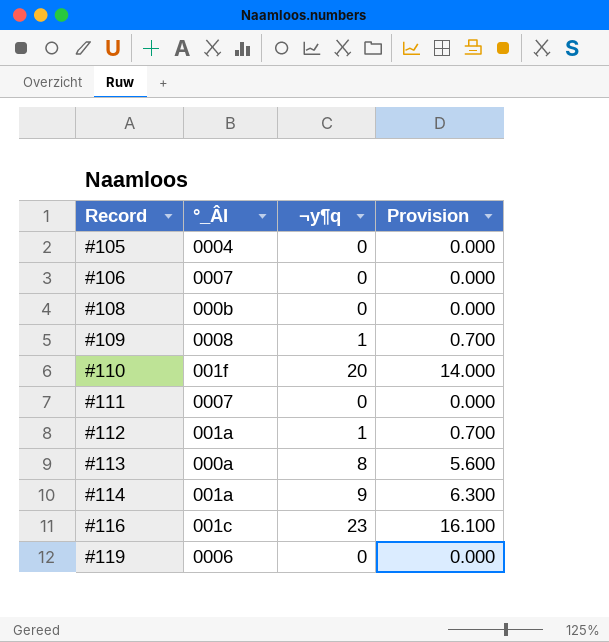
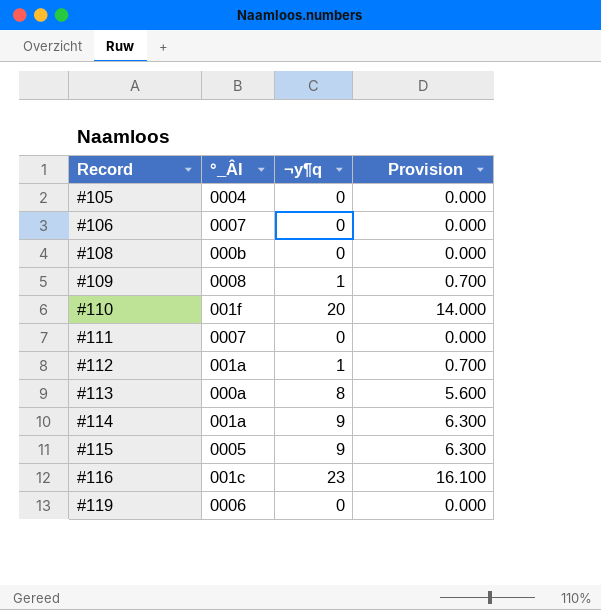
row #115: none -> 0005 | 9 | 6.300

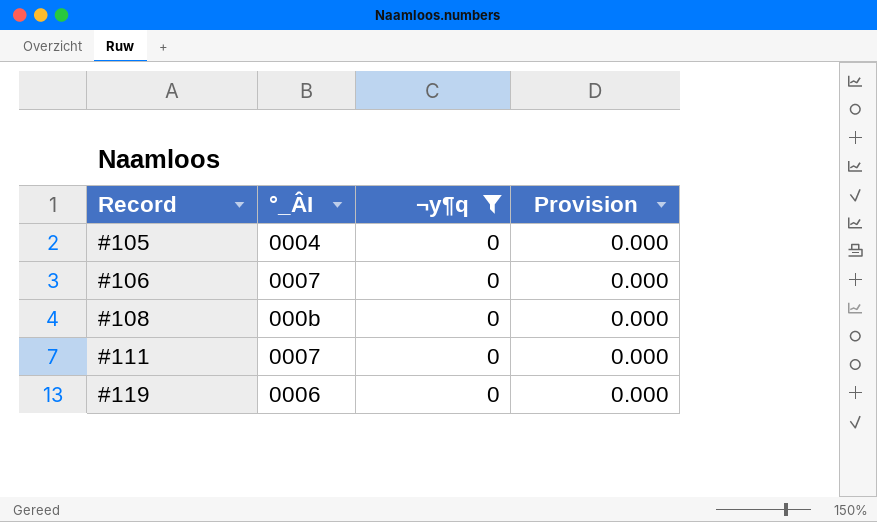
filter: none -> ¬y¶q = 0

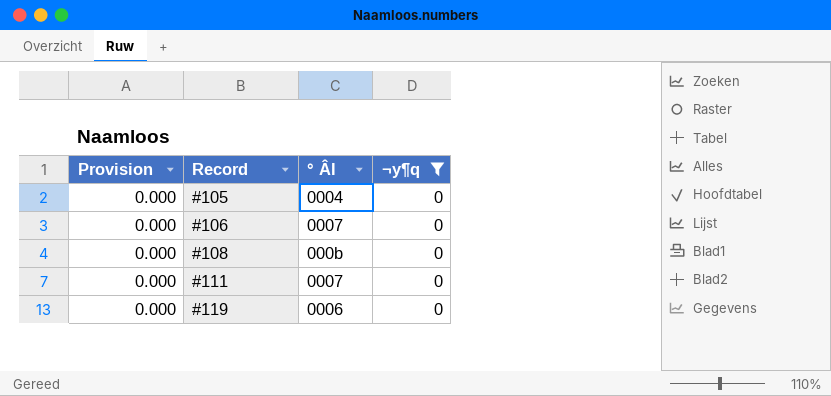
column Provision | position: 4 -> 1
column name: °_ÂI -> ° ÂI

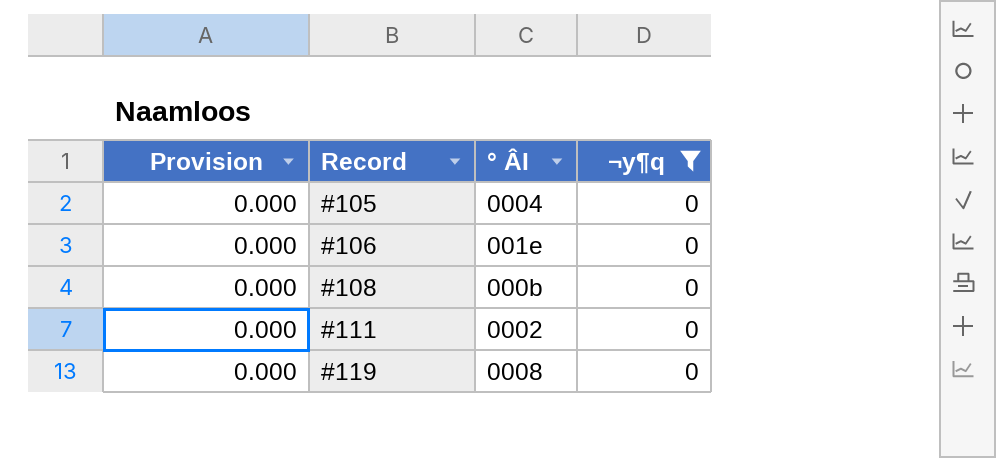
#106 | ° ÂI: 0007 -> 001e
#111 | ° ÂI: 0007 -> 0002
#119 | ° ÂI: 0006 -> 0008

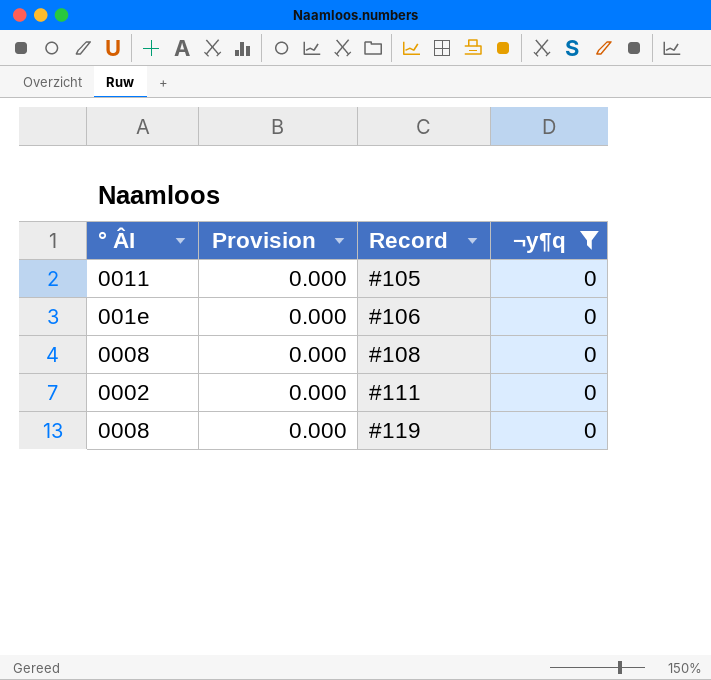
column ° ÂI | position: 3 -> 1
#105 | ° ÂI: 0004 -> 0011
#108 | ° ÂI: 000b -> 0008

